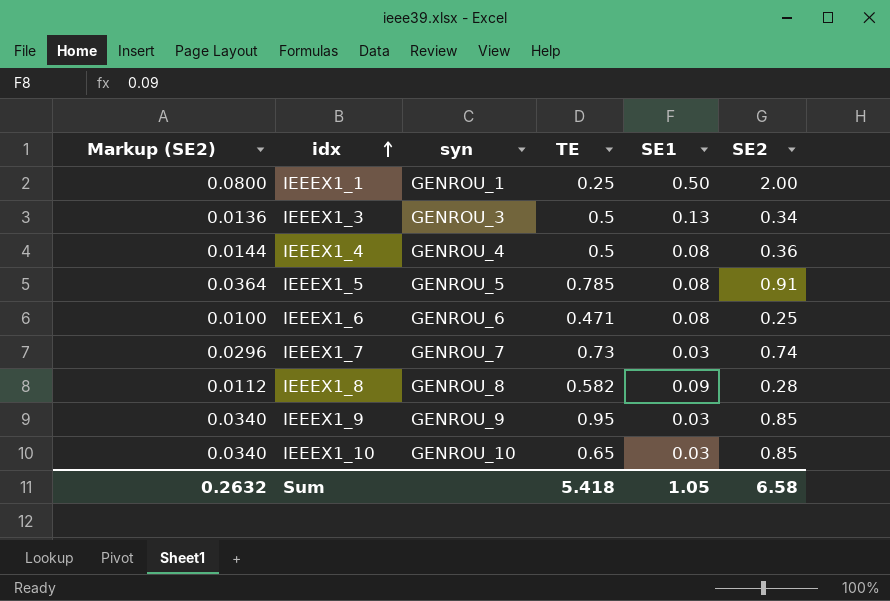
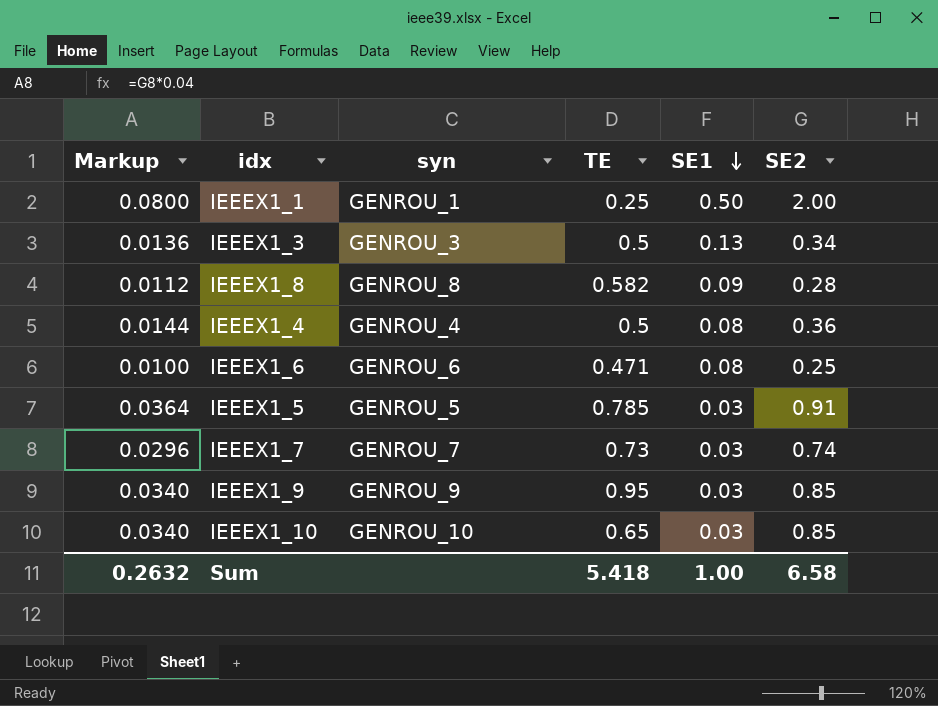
row order: idx ascending -> SE1 descending
column name: Markup (SE2) -> Markup
IEEEX1_5 | SE1: 0.08 -> 0.03
Sum | SE1: 1.05 -> 1.00

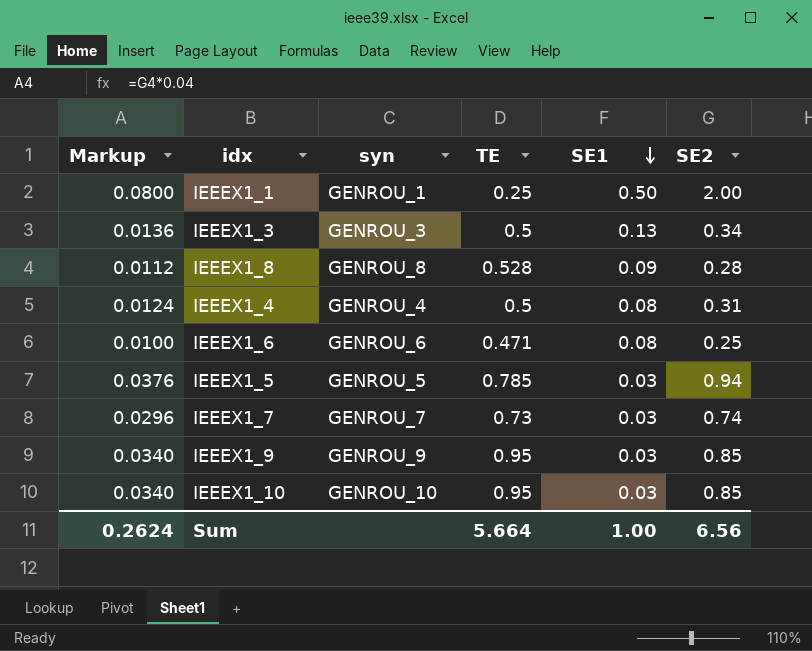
IEEEX1_8 | TE: 0.582 -> 0.528
IEEEX1_4 | Markup: 0.0144 -> 0.0124
IEEEX1_4 | SE2: 0.36 -> 0.31
IEEEX1_5 | Markup: 0.0364 -> 0.0376
IEEEX1_5 | SE2: 0.91 -> 0.94
IEEEX1_10 | TE: 0.65 -> 0.95
Sum | Markup: 0.2632 -> 0.2624
Sum | TE: 5.418 -> 5.664
Sum | SE2: 6.58 -> 6.56

